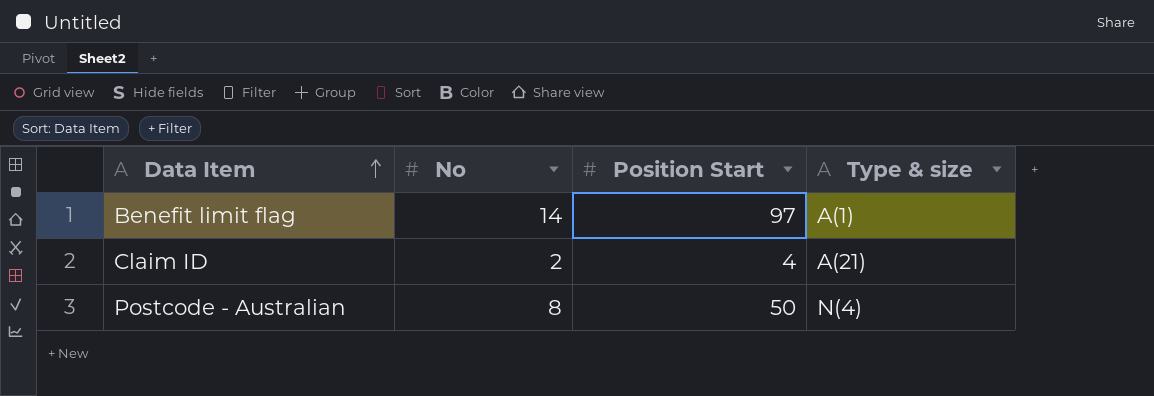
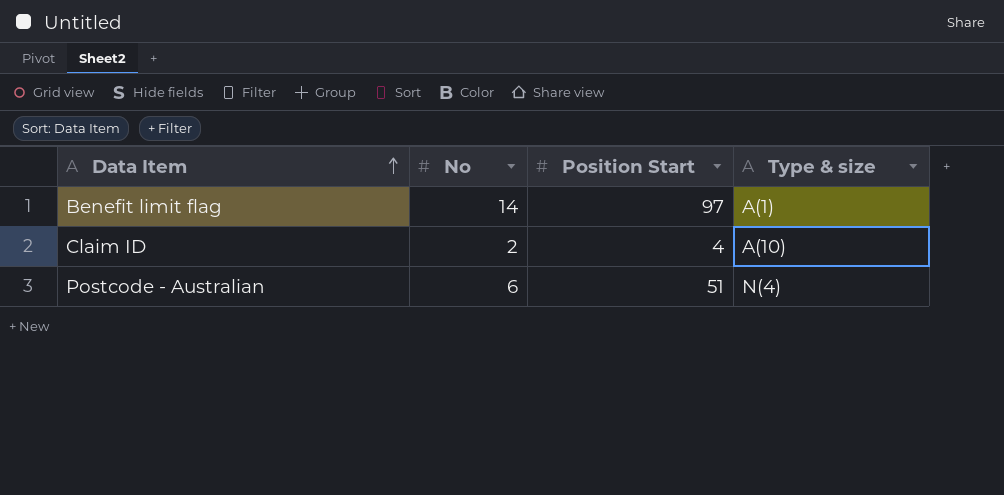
Claim ID | Type & size: A(21) -> A(10)
Postcode - Australian | No: 8 -> 6
Postcode - Australian | Position Start: 50 -> 51

